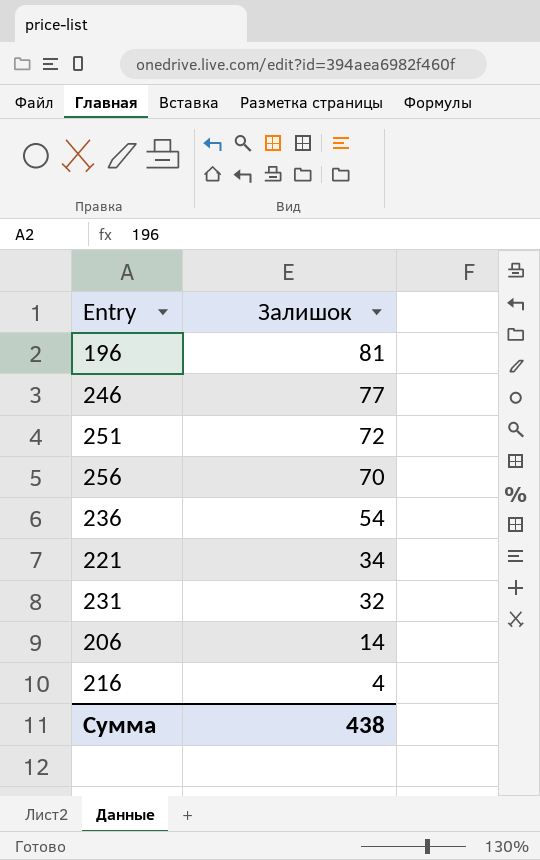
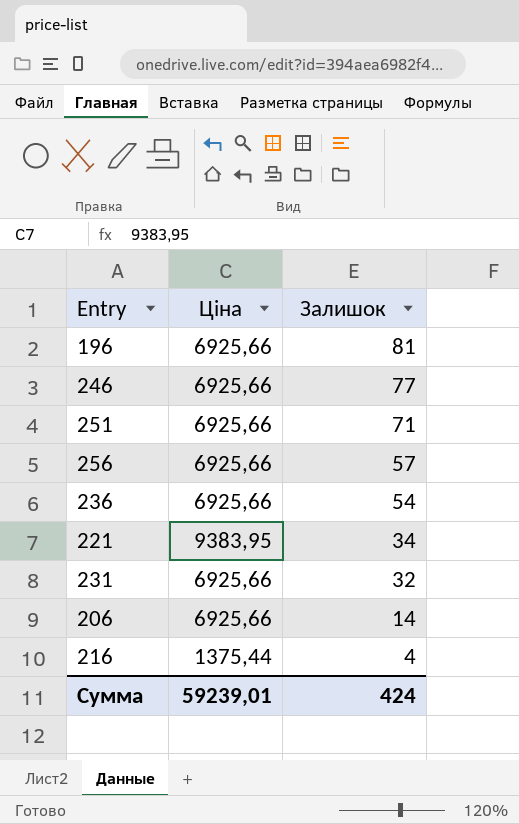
column Ціна | position: none -> 2
251 | Залишок: 72 -> 71
256 | Залишок: 70 -> 57
Сумма | Залишок: 438 -> 424

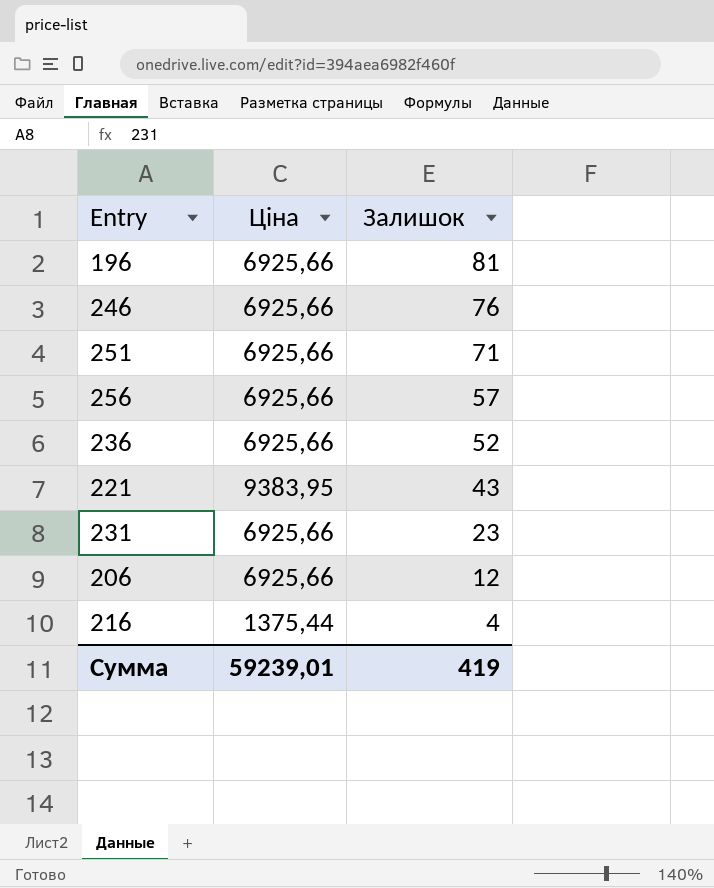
246 | Залишок: 77 -> 76
236 | Залишок: 54 -> 52
221 | Залишок: 34 -> 43
231 | Залишок: 32 -> 23
206 | Залишок: 14 -> 12
Сумма | Залишок: 424 -> 419

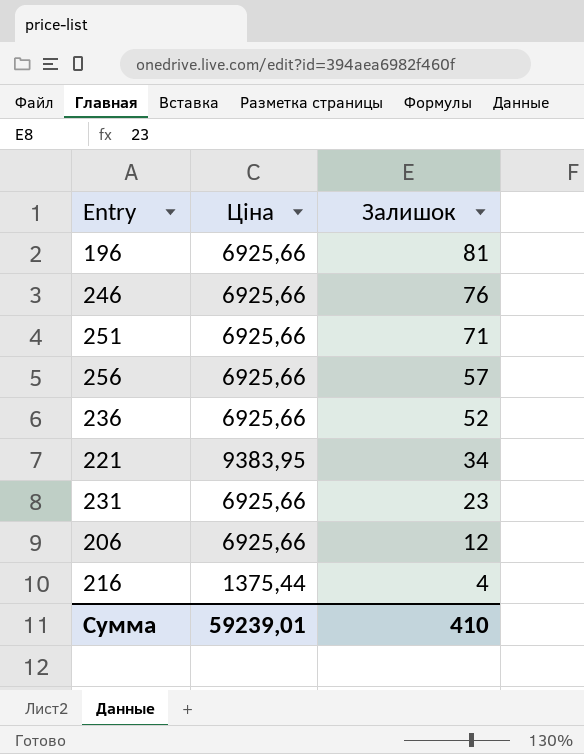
221 | Залишок: 43 -> 34
Сумма | Залишок: 419 -> 410

